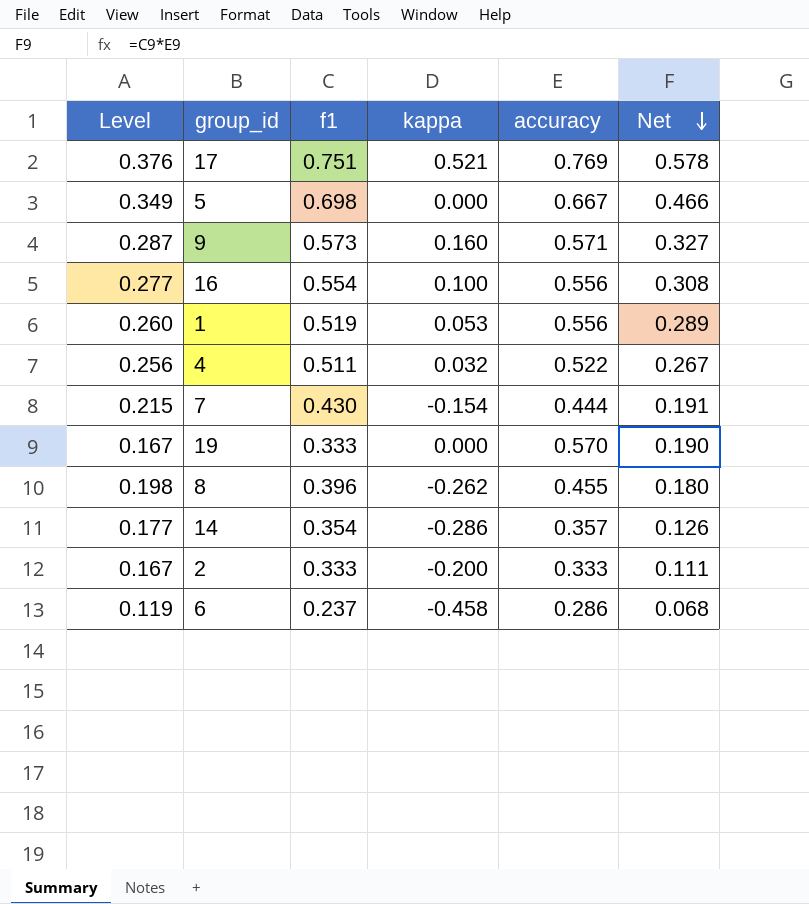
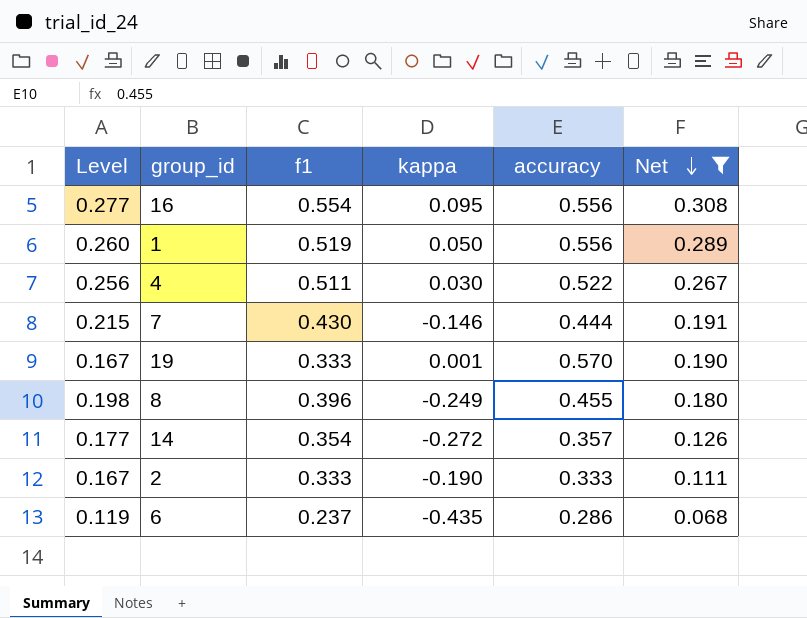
filter: none -> Net <= 0.308
16 | kappa: 0.100 -> 0.095
1 | kappa: 0.053 -> 0.050
4 | kappa: 0.032 -> 0.030
7 | kappa: -0.154 -> -0.146
19 | kappa: 0.000 -> 0.001
8 | kappa: -0.262 -> -0.249
14 | kappa: -0.286 -> -0.272
2 | kappa: -0.200 -> -0.190
6 | kappa: -0.458 -> -0.435

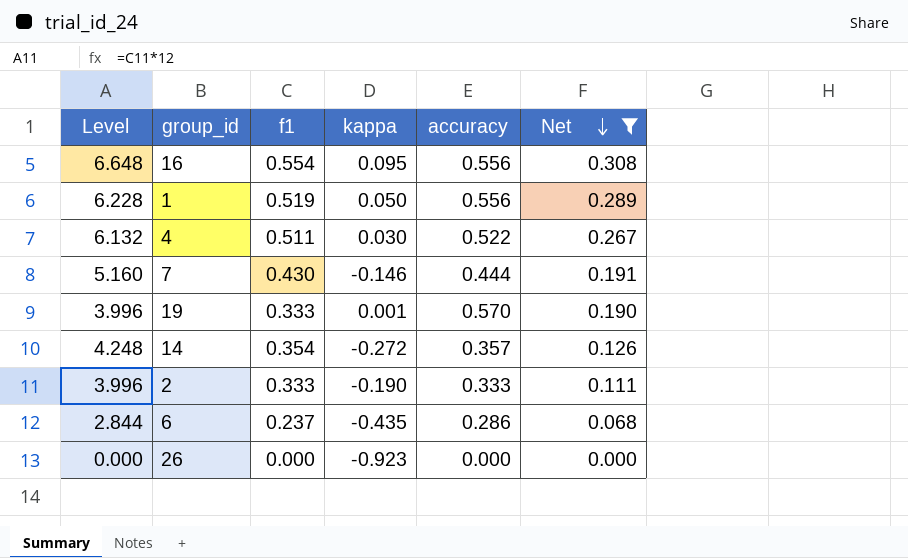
column Level | formula: [f1] * 0.5 -> [f1] * 12
row 8: 0.198 | 0.396 | -0.249 | 0.455 | 0.180 -> none
row 26: none -> 0.000 | 0.000 | -0.923 | 0.000 | 0.000

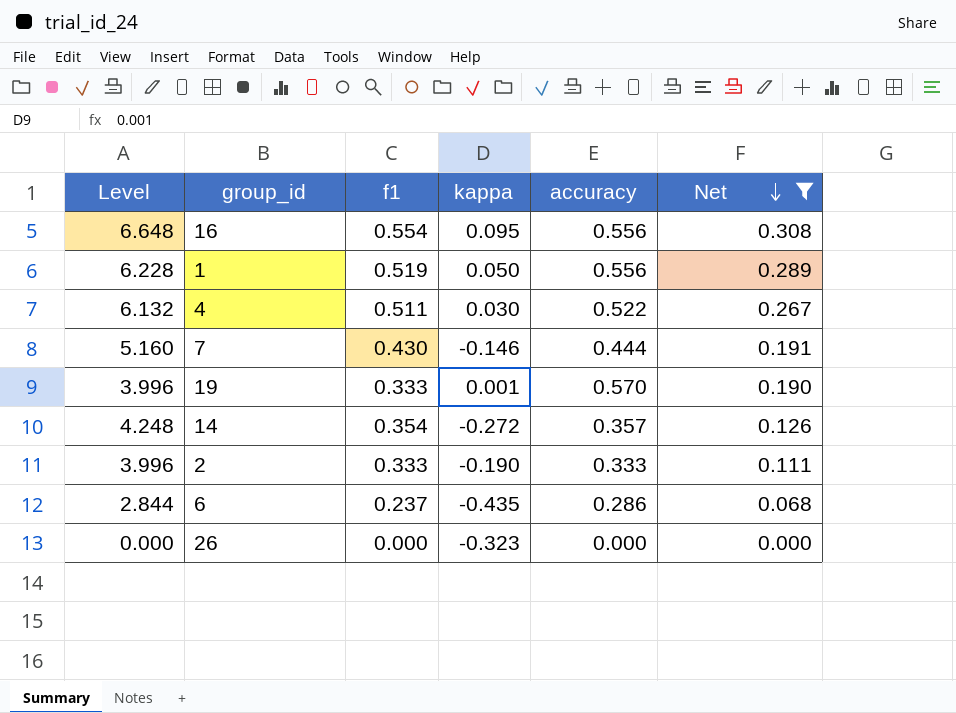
26 | kappa: -0.923 -> -0.323

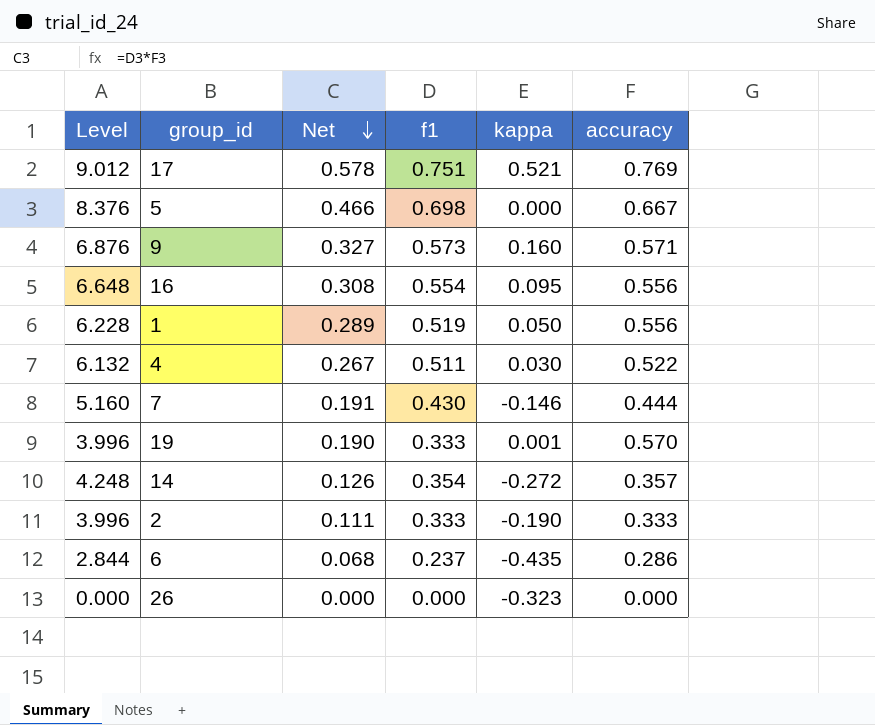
filter: Net <= 0.308 -> none
column Net | position: 6 -> 3

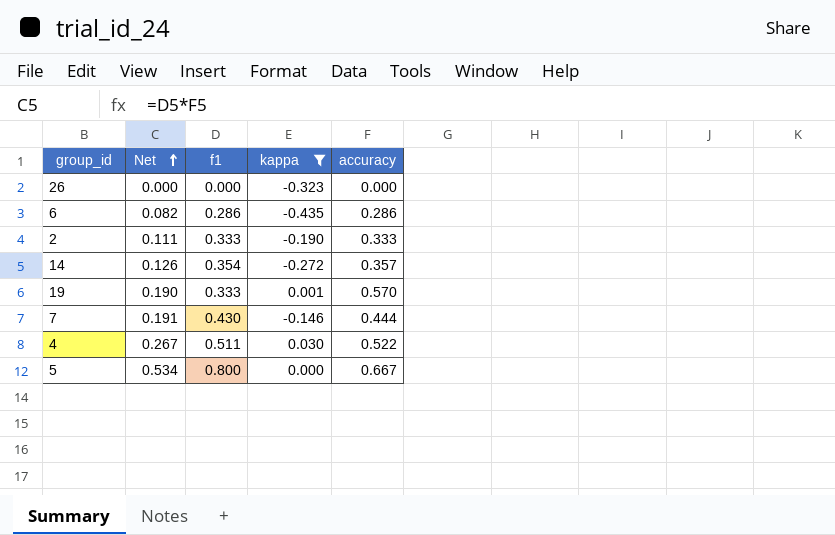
filter: none -> kappa <= 0.030
row order: Net descending -> Net ascending
column Level | formula: [f1] * 12 -> none
6 | Net: 0.068 -> 0.082
6 | f1: 0.237 -> 0.286
5 | Net: 0.466 -> 0.534
5 | f1: 0.698 -> 0.800

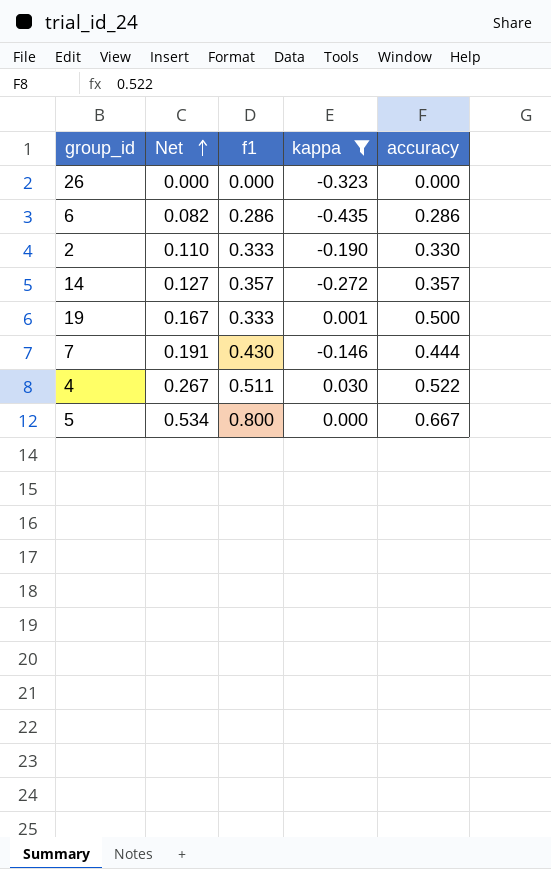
2 | Net: 0.111 -> 0.110
2 | accuracy: 0.333 -> 0.330
14 | Net: 0.126 -> 0.127
14 | f1: 0.354 -> 0.357
19 | Net: 0.190 -> 0.167
19 | accuracy: 0.570 -> 0.500

